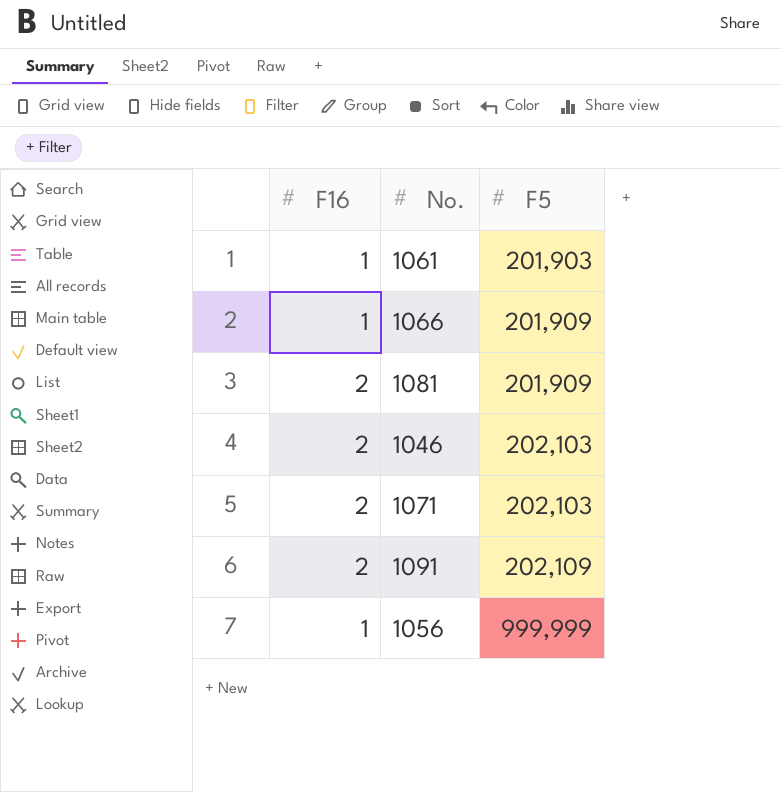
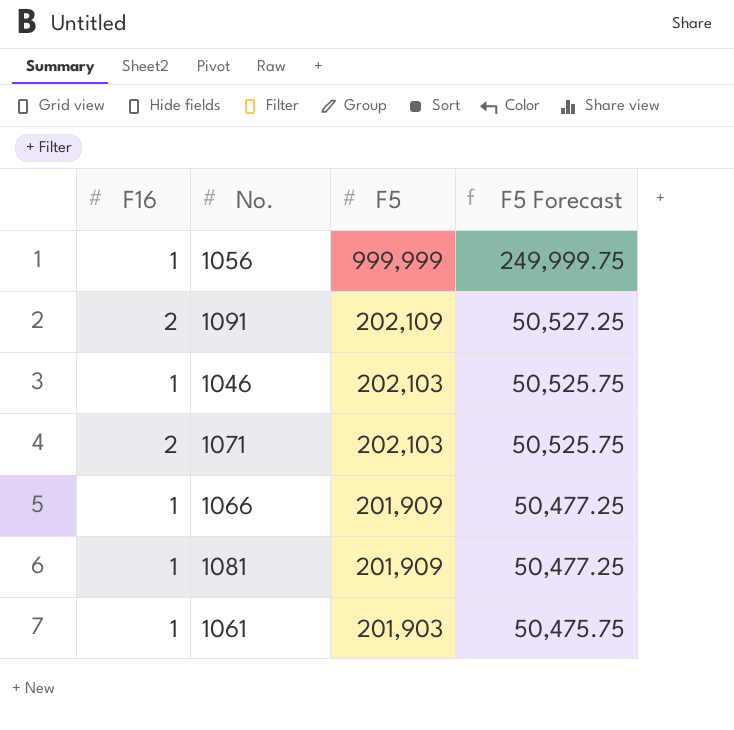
row order: F5 ascending -> F5 descending
column F5 Forecast | formula: none -> [F5] * 0.25
1046 | F16: 2 -> 1
1081 | F16: 2 -> 1

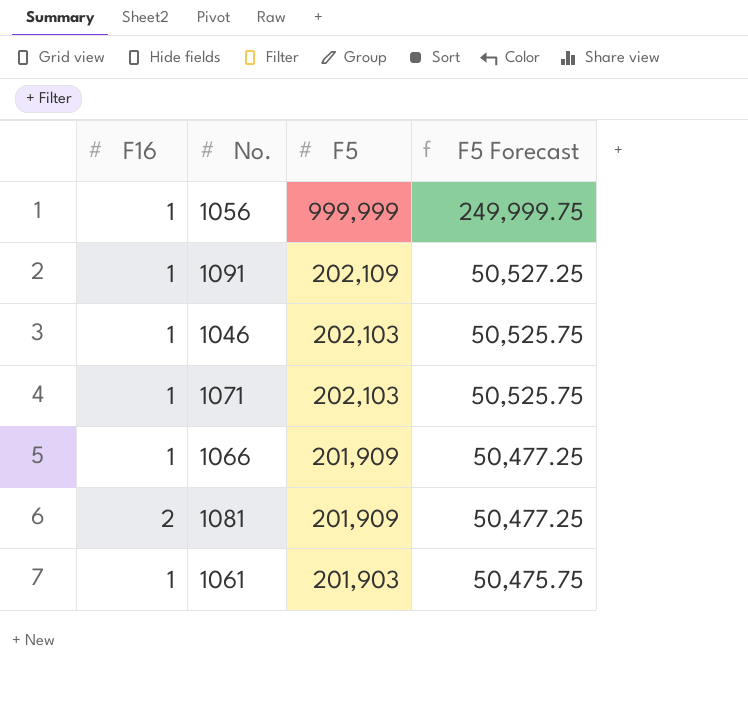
1091 | F16: 2 -> 1
1071 | F16: 2 -> 1
1081 | F16: 1 -> 2

